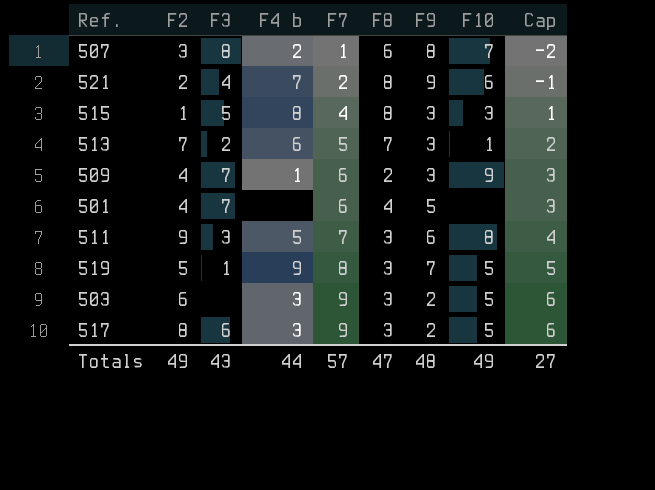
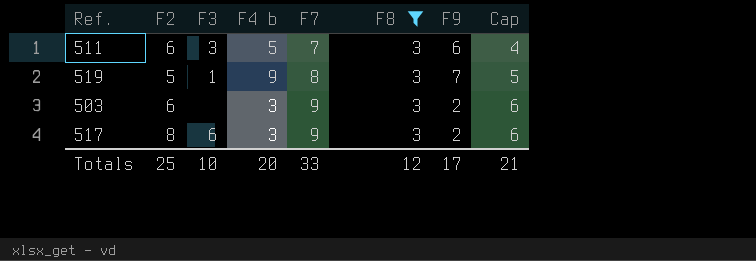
filter: none -> F8 = 3
column F10 | position: 8 -> none
511 | F2: 9 -> 6
Totals | F2: 49 -> 25
Totals | F3: 43 -> 10
Totals | F4 b: 44 -> 20
Totals | F7: 57 -> 33
Totals | F8: 47 -> 12
Totals | F9: 48 -> 17
Totals | Cap: 27 -> 21

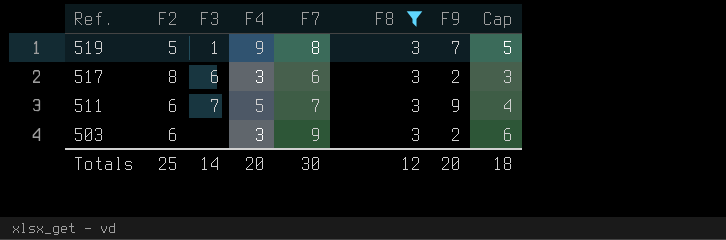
row order: F7 ascending -> Ref. descending
column name: F4 b -> F4
517 | F7: 9 -> 6
517 | Cap: 6 -> 3
511 | F3: 3 -> 7
511 | F9: 6 -> 9
Totals | F3: 10 -> 14
Totals | F7: 33 -> 30
Totals | F9: 17 -> 20
Totals | Cap: 21 -> 18

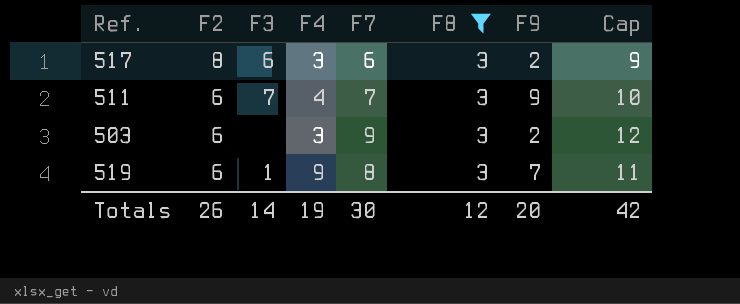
row order: Ref. descending -> F2 descending
column Cap | formula: [F7] - 3 -> [F7] + 3
511 | F4: 5 -> 4
519 | F2: 5 -> 6
Totals | F2: 25 -> 26
Totals | F4: 20 -> 19
Totals | Cap: 18 -> 42

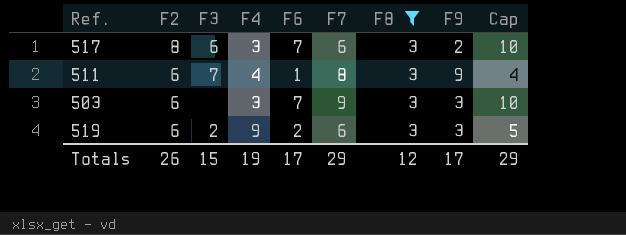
column F6 | position: none -> 5
column Cap | formula: [F7] + 3 -> [F6] + 3
511 | F7: 7 -> 8
503 | F9: 2 -> 3
519 | F3: 1 -> 2
519 | F7: 8 -> 6
519 | F9: 7 -> 3
Totals | F3: 14 -> 15
Totals | F7: 30 -> 29
Totals | F9: 20 -> 17
Totals | Cap: 42 -> 29

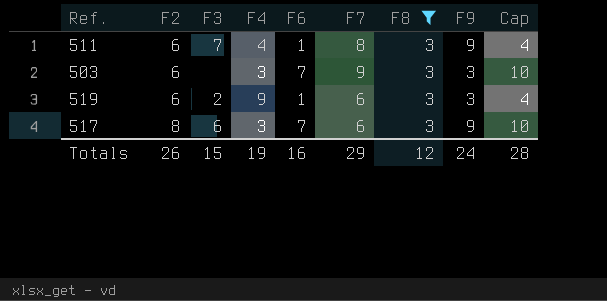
row order: F2 descending -> F2 ascending
519 | F6: 2 -> 1
519 | Cap: 5 -> 4
517 | F9: 2 -> 9
Totals | F6: 17 -> 16
Totals | F9: 17 -> 24
Totals | Cap: 29 -> 28

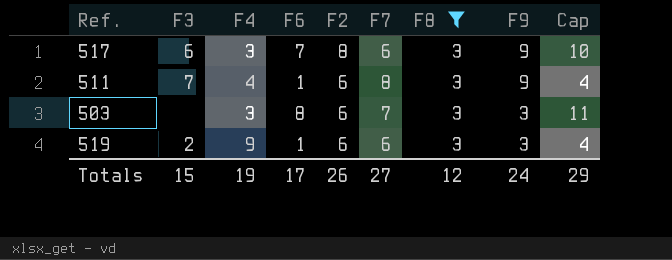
row order: F2 ascending -> F2 descending
column F2 | position: 2 -> 5
503 | F6: 7 -> 8
503 | F7: 9 -> 7
503 | Cap: 10 -> 11
Totals | F6: 16 -> 17
Totals | F7: 29 -> 27
Totals | Cap: 28 -> 29

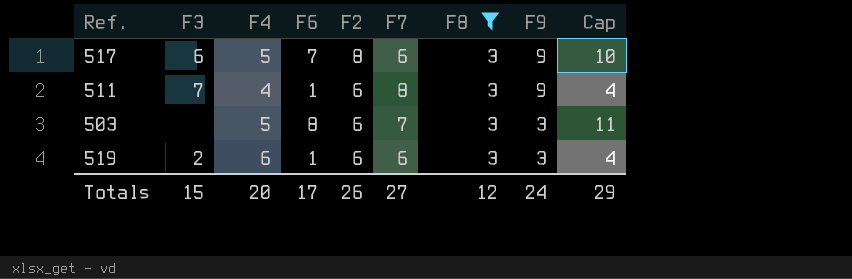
517 | F4: 3 -> 5
503 | F4: 3 -> 5
519 | F4: 9 -> 6
Totals | F4: 19 -> 20

